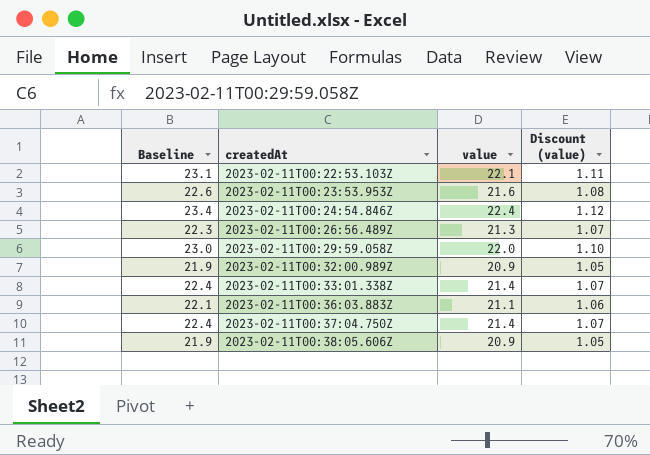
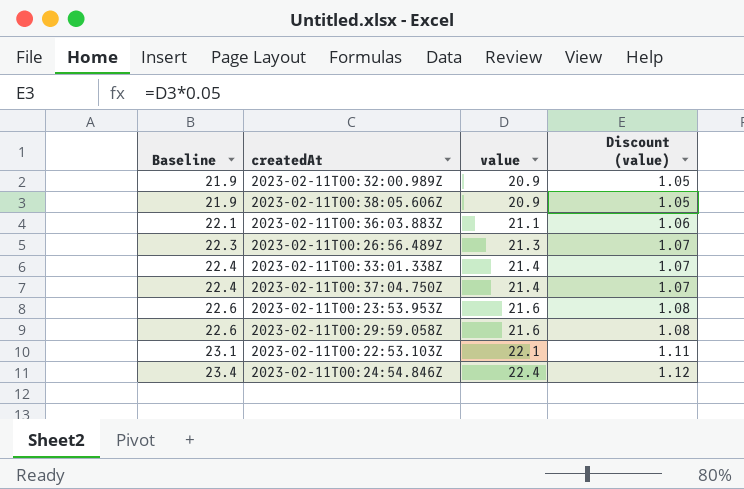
row order: createdAt ascending -> Baseline ascending
2023-02-11T00:29:59.058Z | Baseline: 23.0 -> 22.6
2023-02-11T00:29:59.058Z | value: 22.0 -> 21.6
2023-02-11T00:29:59.058Z | Discount (value): 1.10 -> 1.08

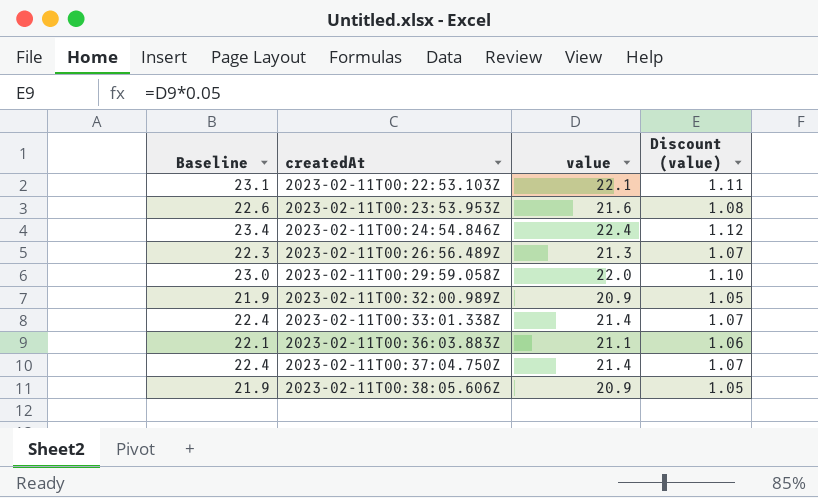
row order: Baseline ascending -> createdAt ascending
2023-02-11T00:29:59.058Z | Baseline: 22.6 -> 23.0
2023-02-11T00:29:59.058Z | value: 21.6 -> 22.0
2023-02-11T00:29:59.058Z | Discount (value): 1.08 -> 1.10

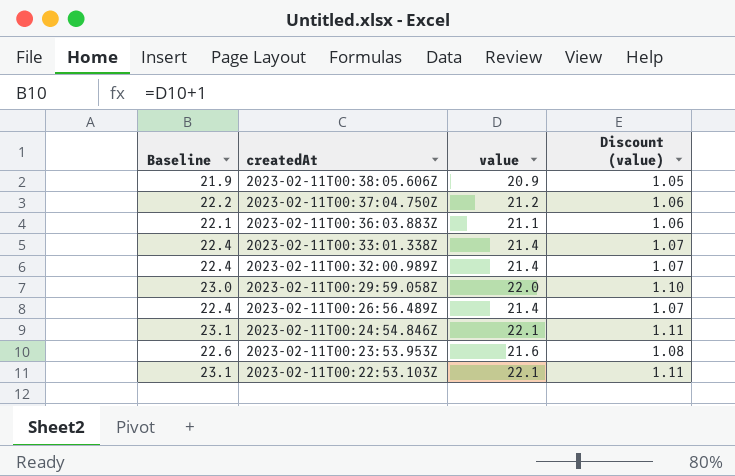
row order: createdAt ascending -> createdAt descending
2023-02-11T00:37:04.750Z | Baseline: 22.4 -> 22.2
2023-02-11T00:37:04.750Z | value: 21.4 -> 21.2
2023-02-11T00:37:04.750Z | Discount (value): 1.07 -> 1.06
2023-02-11T00:32:00.989Z | Baseline: 21.9 -> 22.4
2023-02-11T00:32:00.989Z | value: 20.9 -> 21.4
2023-02-11T00:32:00.989Z | Discount (value): 1.05 -> 1.07
2023-02-11T00:26:56.489Z | Baseline: 22.3 -> 22.4
2023-02-11T00:26:56.489Z | value: 21.3 -> 21.4
2023-02-11T00:24:54.846Z | Baseline: 23.4 -> 23.1
2023-02-11T00:24:54.846Z | value: 22.4 -> 22.1
2023-02-11T00:24:54.846Z | Discount (value): 1.12 -> 1.11

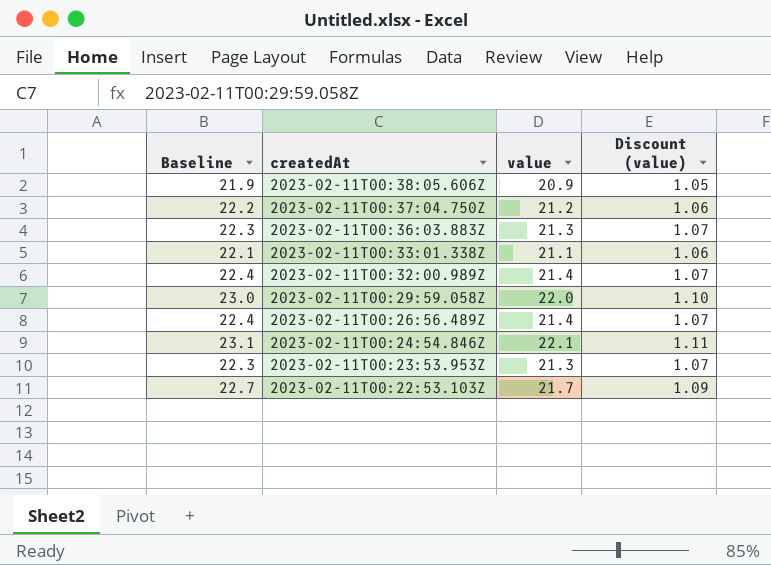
2023-02-11T00:36:03.883Z | Baseline: 22.1 -> 22.3
2023-02-11T00:36:03.883Z | value: 21.1 -> 21.3
2023-02-11T00:36:03.883Z | Discount (value): 1.06 -> 1.07
2023-02-11T00:33:01.338Z | Baseline: 22.4 -> 22.1
2023-02-11T00:33:01.338Z | value: 21.4 -> 21.1
2023-02-11T00:33:01.338Z | Discount (value): 1.07 -> 1.06
2023-02-11T00:23:53.953Z | Baseline: 22.6 -> 22.3
2023-02-11T00:23:53.953Z | value: 21.6 -> 21.3
2023-02-11T00:23:53.953Z | Discount (value): 1.08 -> 1.07
2023-02-11T00:22:53.103Z | Baseline: 23.1 -> 22.7
2023-02-11T00:22:53.103Z | value: 22.1 -> 21.7
2023-02-11T00:22:53.103Z | Discount (value): 1.11 -> 1.09

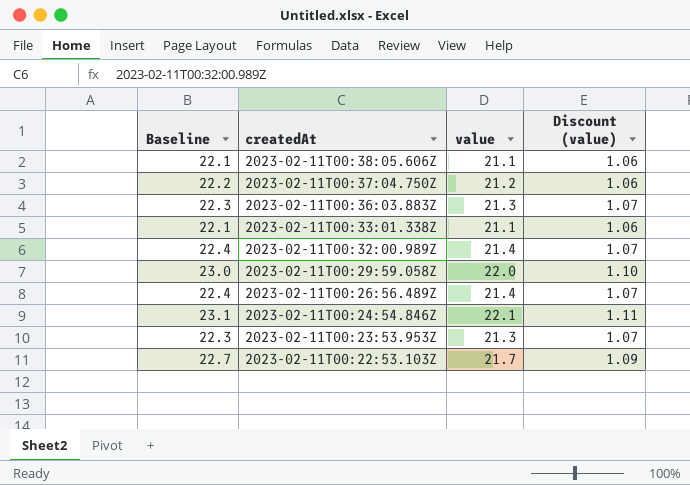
2023-02-11T00:38:05.606Z | Baseline: 21.9 -> 22.1
2023-02-11T00:38:05.606Z | value: 20.9 -> 21.1
2023-02-11T00:38:05.606Z | Discount (value): 1.05 -> 1.06

